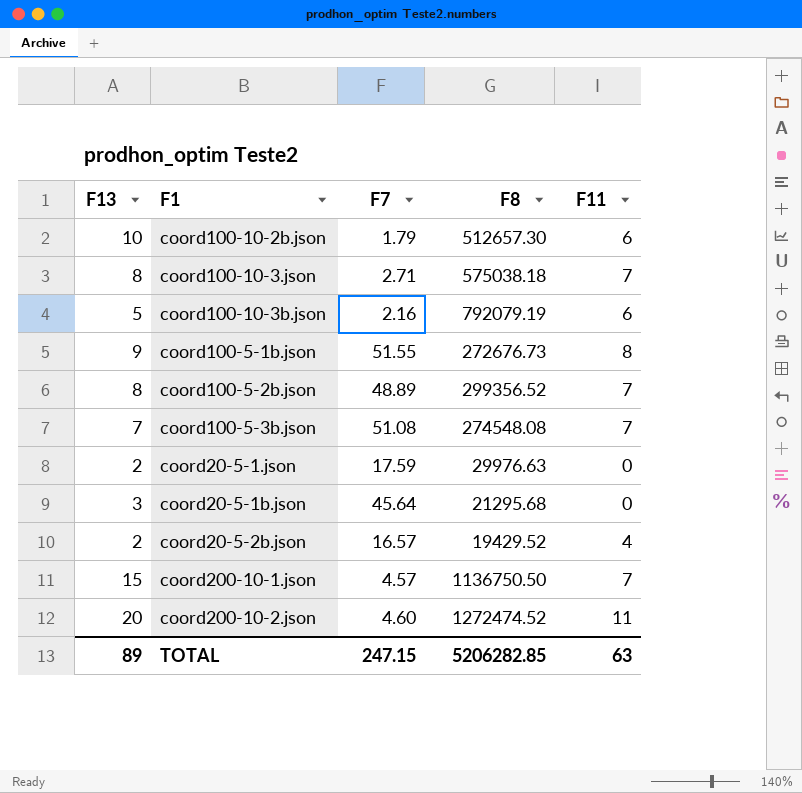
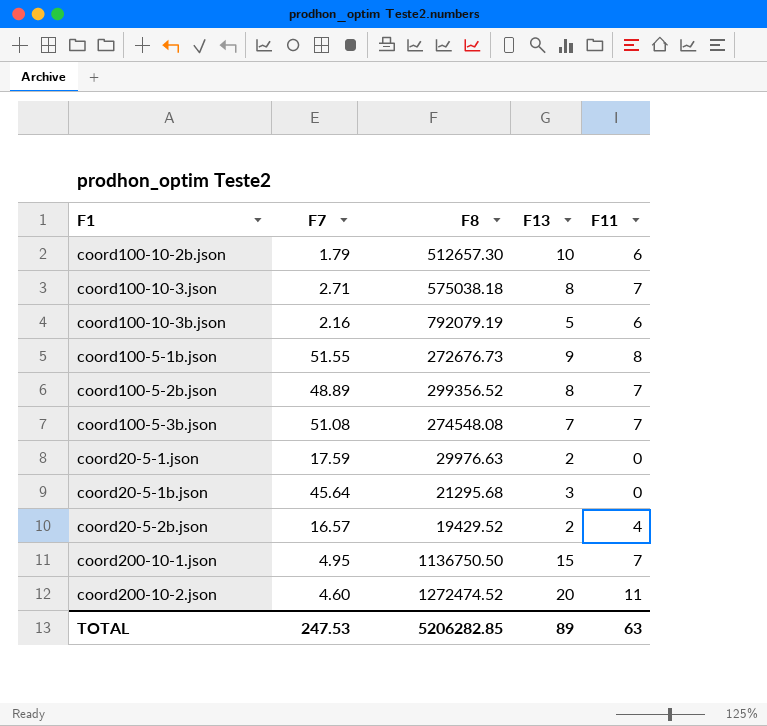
column F13 | position: 1 -> 4
coord200-10-1.json | F7: 4.57 -> 4.95
TOTAL | F7: 247.15 -> 247.53

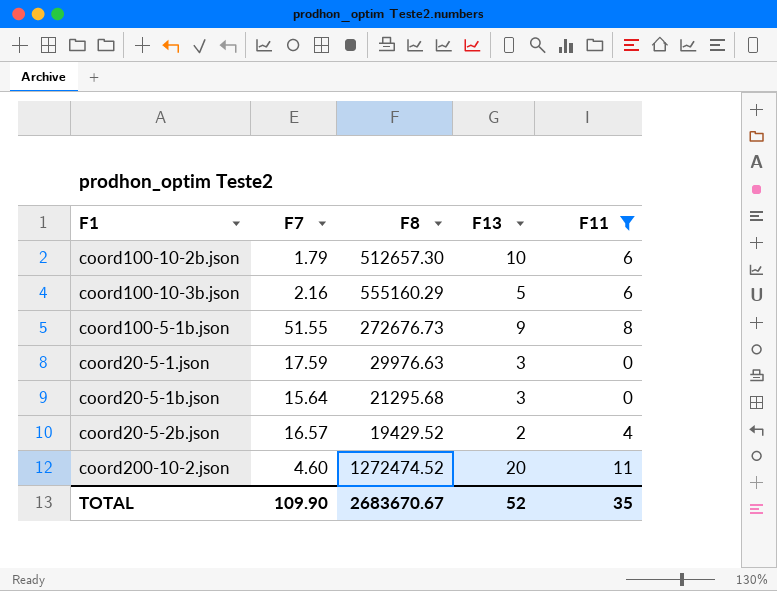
filter: none -> F11 != 7
coord100-10-3b.json | F8: 792079.19 -> 555160.29
coord20-5-1.json | F13: 2 -> 3
coord20-5-1b.json | F7: 45.64 -> 15.64
TOTAL | F7: 247.53 -> 109.90
TOTAL | F8: 5206282.85 -> 2683670.67
TOTAL | F13: 89 -> 52
TOTAL | F11: 63 -> 35

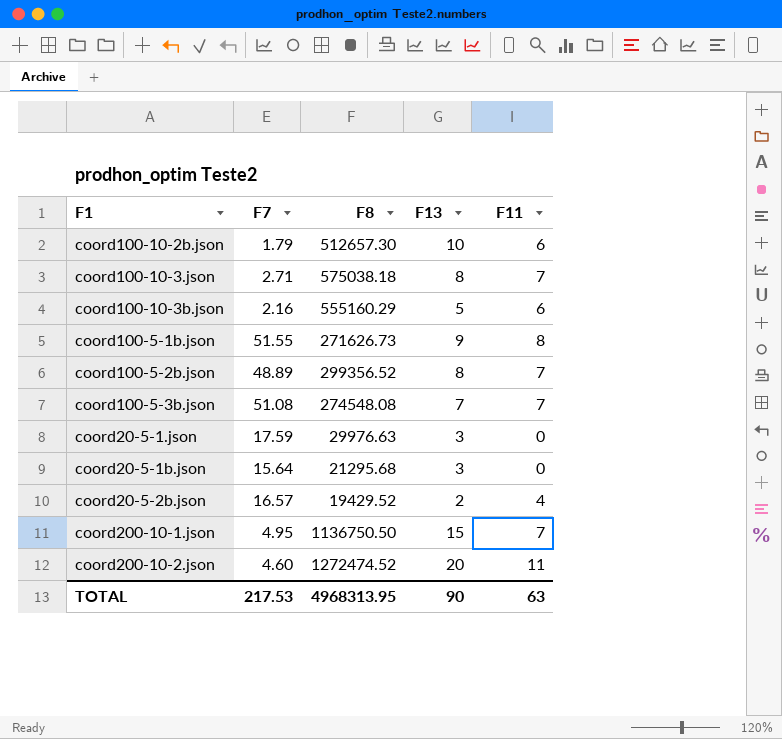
filter: F11 != 7 -> none
coord100-5-1b.json | F8: 272676.73 -> 271626.73
TOTAL | F7: 109.90 -> 217.53
TOTAL | F8: 2683670.67 -> 4968313.95
TOTAL | F13: 52 -> 90
TOTAL | F11: 35 -> 63

